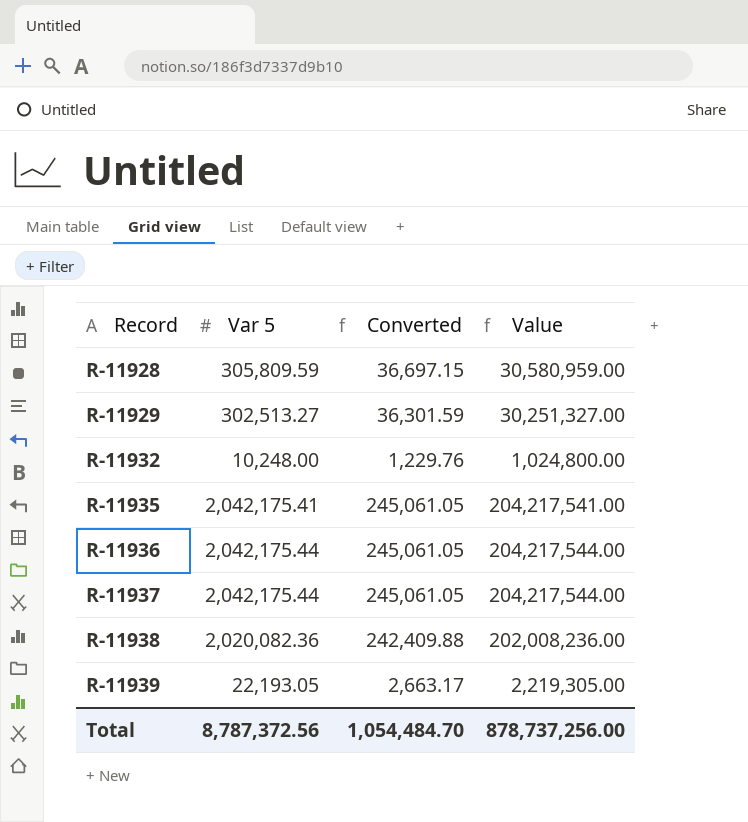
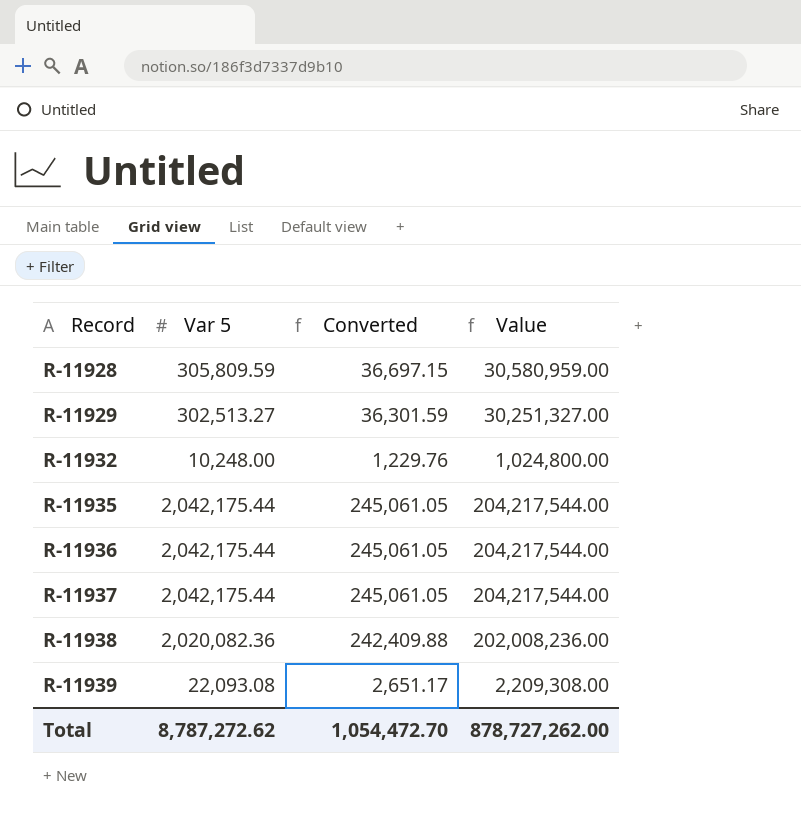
R-11935 | Var 5: 2,042,175.41 -> 2,042,175.44
R-11935 | Value: 204,217,541.00 -> 204,217,544.00
R-11939 | Var 5: 22,193.05 -> 22,093.08
R-11939 | Converted: 2,663.17 -> 2,651.17
R-11939 | Value: 2,219,305.00 -> 2,209,308.00
Total | Var 5: 8,787,372.56 -> 8,787,272.62
Total | Converted: 1,054,484.70 -> 1,054,472.70
Total | Value: 878,737,256.00 -> 878,727,262.00

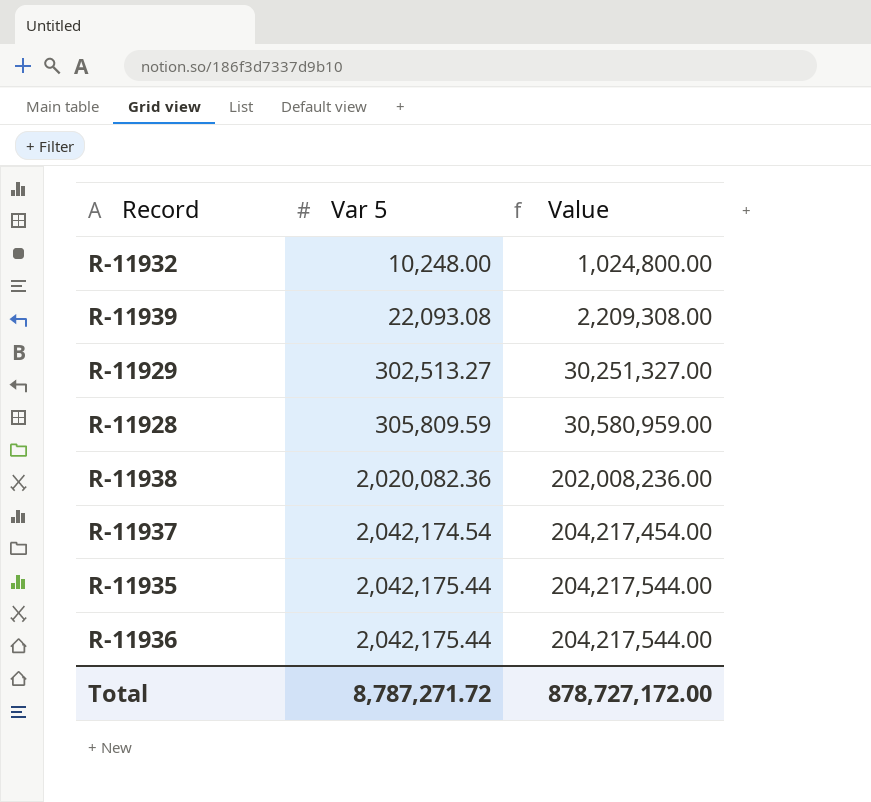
row order: Record ascending -> Var 5 ascending
column Converted | formula: [Var 5] * 0.12 -> none
R-11937 | Var 5: 2,042,175.44 -> 2,042,174.54
R-11937 | Value: 204,217,544.00 -> 204,217,454.00
Total | Var 5: 8,787,272.62 -> 8,787,271.72
Total | Value: 878,727,262.00 -> 878,727,172.00

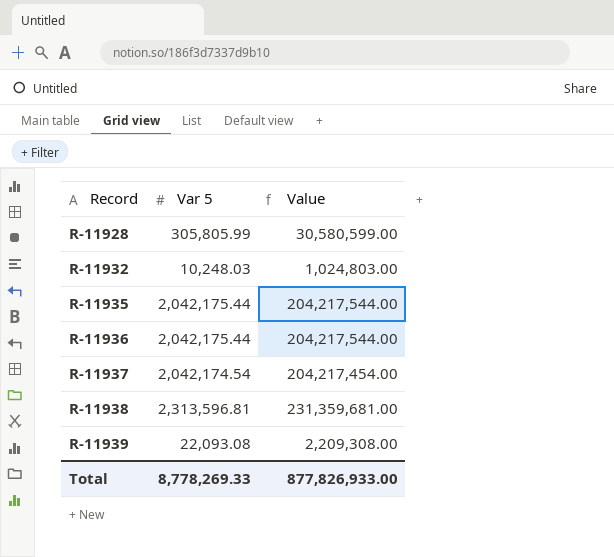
row order: Var 5 ascending -> Record ascending
row R-11929: 302,513.27 | 30,251,327.00 -> none
R-11928 | Var 5: 305,809.59 -> 305,805.99
R-11928 | Value: 30,580,959.00 -> 30,580,599.00
R-11932 | Var 5: 10,248.00 -> 10,248.03
R-11932 | Value: 1,024,800.00 -> 1,024,803.00
R-11938 | Var 5: 2,020,082.36 -> 2,313,596.81
R-11938 | Value: 202,008,236.00 -> 231,359,681.00
Total | Var 5: 8,787,271.72 -> 8,778,269.33
Total | Value: 878,727,172.00 -> 877,826,933.00

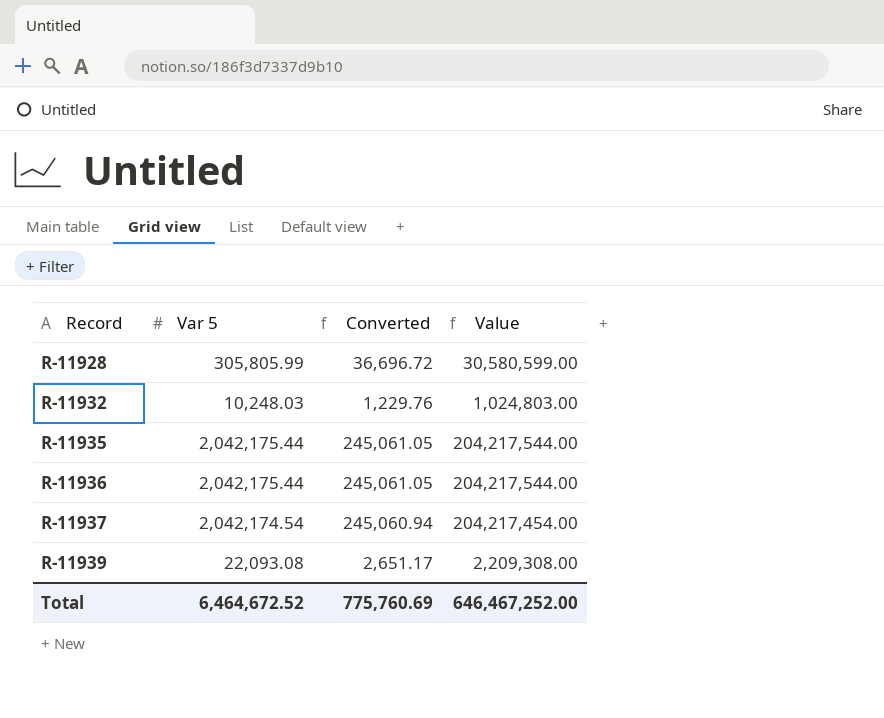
column Converted | formula: none -> [Var 5] * 0.12
row R-11938: 2,313,596.81 | 231,359,681.00 -> none
Total | Var 5: 8,778,269.33 -> 6,464,672.52
Total | Value: 877,826,933.00 -> 646,467,252.00

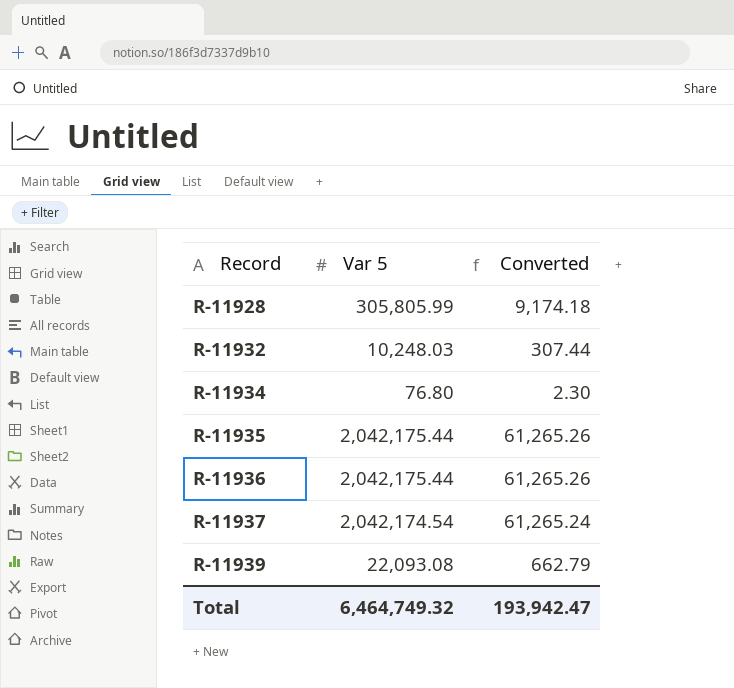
column Value | formula: [Var 5] * 100 -> none
column Converted | formula: [Var 5] * 0.12 -> [Var 5] * 0.03
row R-11934: none -> 76.80 | 2.30
Total | Var 5: 6,464,672.52 -> 6,464,749.32
Total | Converted: 775,760.69 -> 193,942.47

